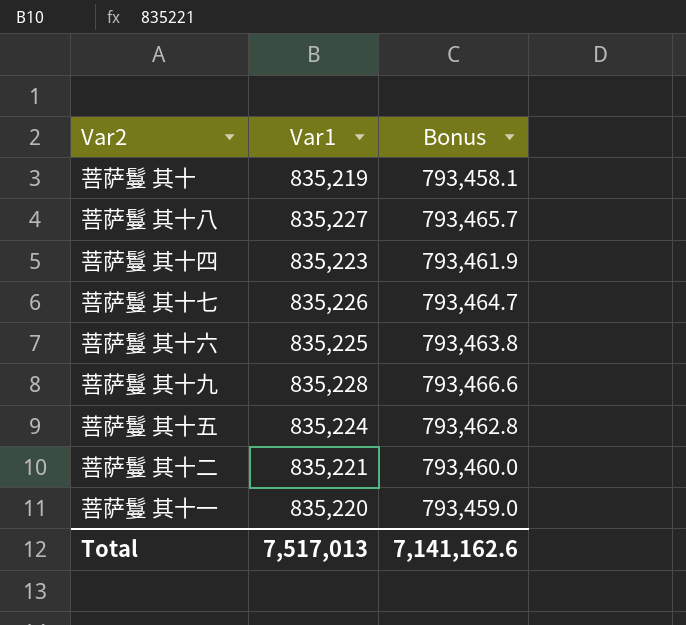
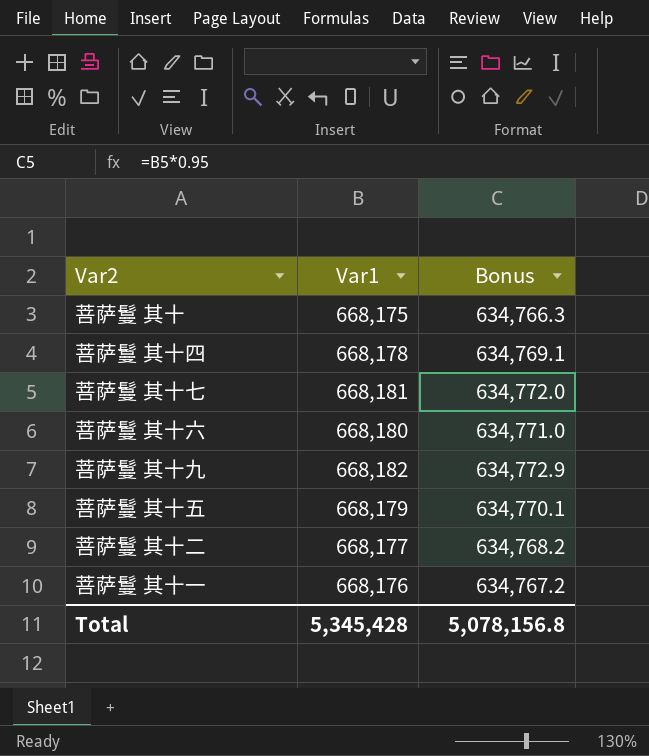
row 菩萨鬘 其十八: 835,227 | 793,465.7 -> none
菩萨鬘 其十 | Var1: 835,219 -> 668,175
菩萨鬘 其十 | Bonus: 793,458.1 -> 634,766.3
菩萨鬘 其十四 | Var1: 835,223 -> 668,178
菩萨鬘 其十四 | Bonus: 793,461.9 -> 634,769.1
菩萨鬘 其十七 | Var1: 835,226 -> 668,181
菩萨鬘 其十七 | Bonus: 793,464.7 -> 634,772.0
菩萨鬘 其十六 | Var1: 835,225 -> 668,180
菩萨鬘 其十六 | Bonus: 793,463.8 -> 634,771.0
菩萨鬘 其十九 | Var1: 835,228 -> 668,182
菩萨鬘 其十九 | Bonus: 793,466.6 -> 634,772.9
菩萨鬘 其十五 | Var1: 835,224 -> 668,179
菩萨鬘 其十五 | Bonus: 793,462.8 -> 634,770.1
菩萨鬘 其十二 | Var1: 835,221 -> 668,177
菩萨鬘 其十二 | Bonus: 793,460.0 -> 634,768.2
菩萨鬘 其十一 | Var1: 835,220 -> 668,176
菩萨鬘 其十一 | Bonus: 793,459.0 -> 634,767.2
Total | Var1: 7,517,013 -> 5,345,428
Total | Bonus: 7,141,162.6 -> 5,078,156.8

